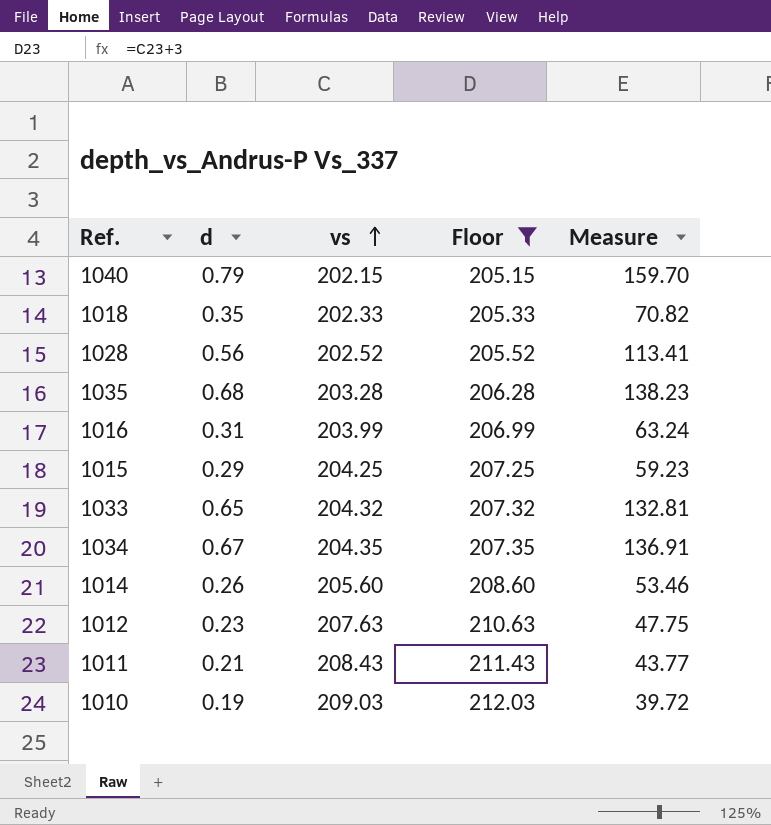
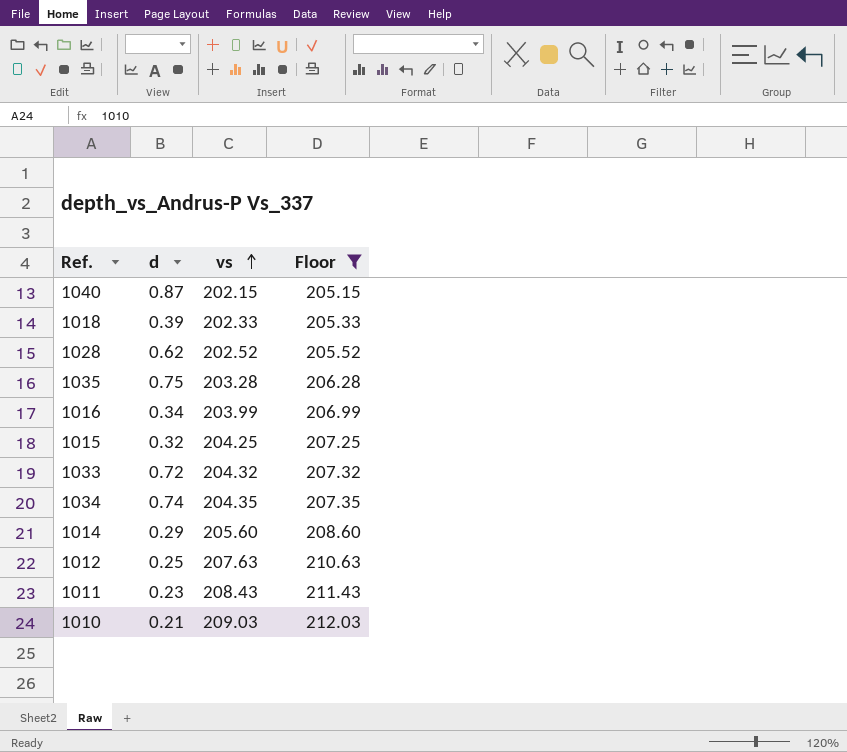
column Measure | formula: [d] * [vs] -> none
1040 | d: 0.79 -> 0.87
1018 | d: 0.35 -> 0.39
1028 | d: 0.56 -> 0.62
1035 | d: 0.68 -> 0.75
1016 | d: 0.31 -> 0.34
1015 | d: 0.29 -> 0.32
1033 | d: 0.65 -> 0.72
1034 | d: 0.67 -> 0.74
1014 | d: 0.26 -> 0.29
1012 | d: 0.23 -> 0.25
1011 | d: 0.21 -> 0.23
1010 | d: 0.19 -> 0.21

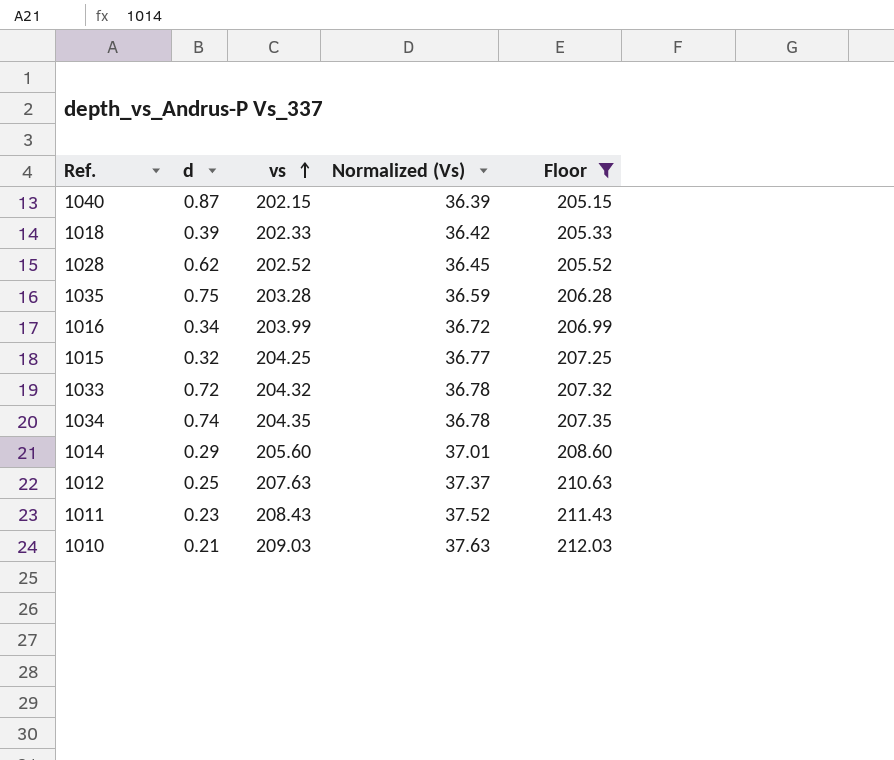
column Normalized (Vs) | formula: none -> [vs] * 0.18

